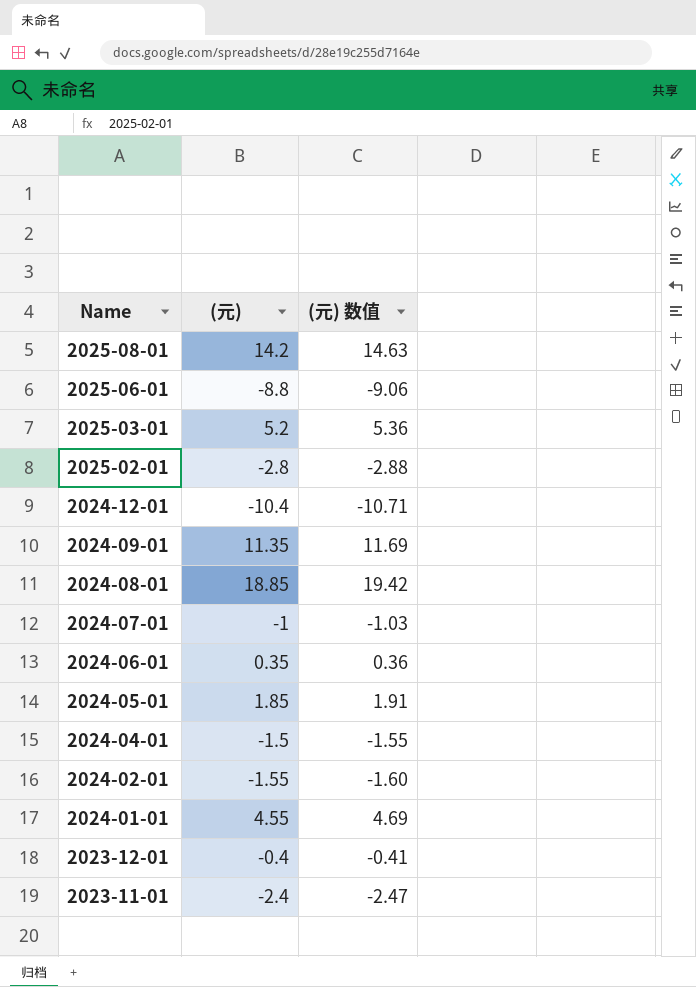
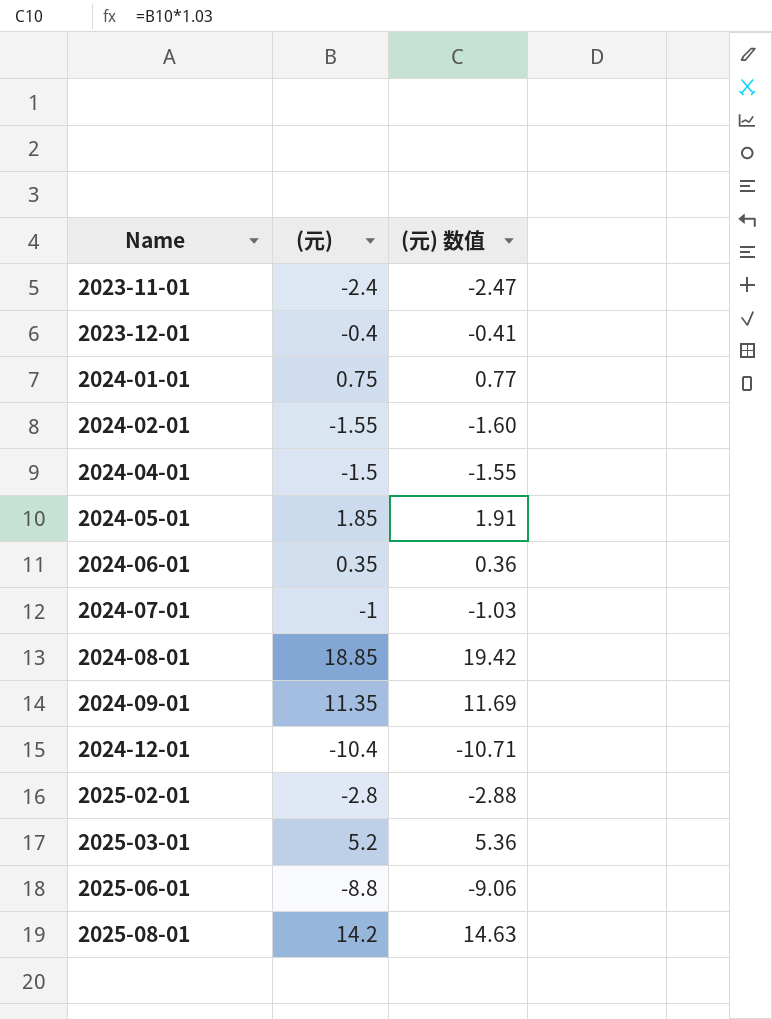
row order: Name descending -> Name ascending
2024-01-01 | (元): 4.55 -> 0.75
2024-01-01 | (元) 数值: 4.69 -> 0.77

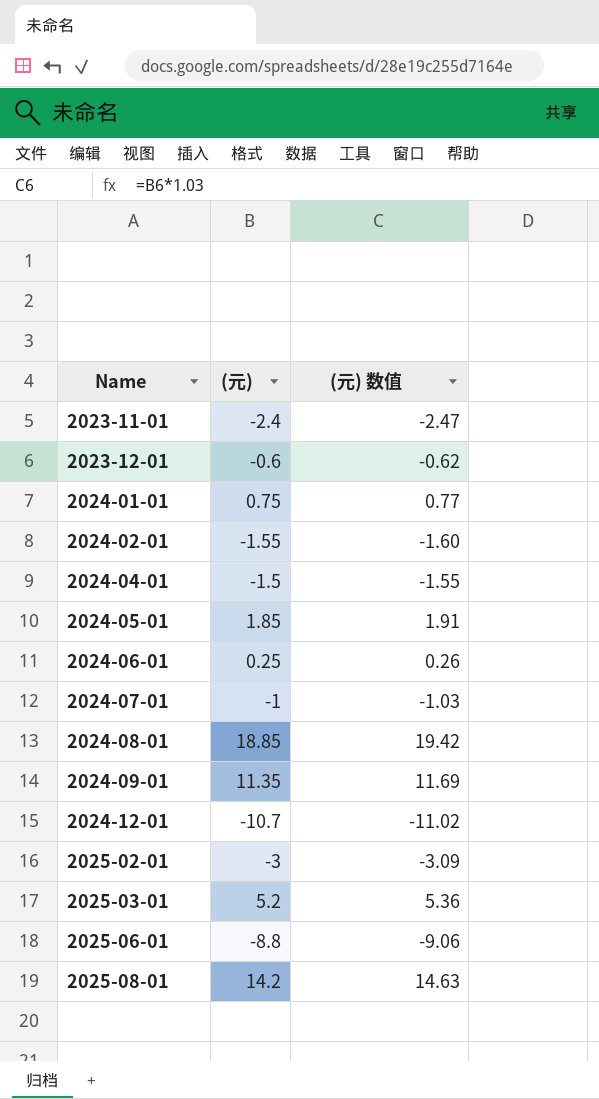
2023-12-01 | (元): -0.4 -> -0.6
2023-12-01 | (元) 数值: -0.41 -> -0.62
2024-06-01 | (元): 0.35 -> 0.25
2024-06-01 | (元) 数值: 0.36 -> 0.26
2024-12-01 | (元): -10.4 -> -10.7
2024-12-01 | (元) 数值: -10.71 -> -11.02
2025-02-01 | (元): -2.8 -> -3
2025-02-01 | (元) 数值: -2.88 -> -3.09

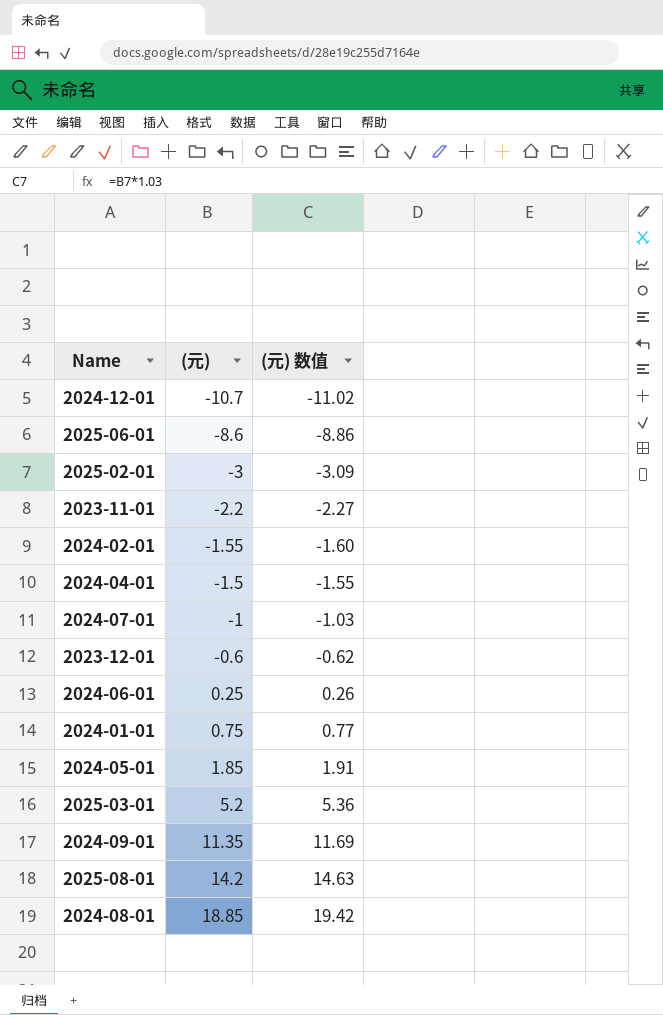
row order: Name ascending -> (元) ascending
2025-06-01 | (元): -8.8 -> -8.6
2025-06-01 | (元) 数值: -9.06 -> -8.86
2023-11-01 | (元): -2.4 -> -2.2
2023-11-01 | (元) 数值: -2.47 -> -2.27

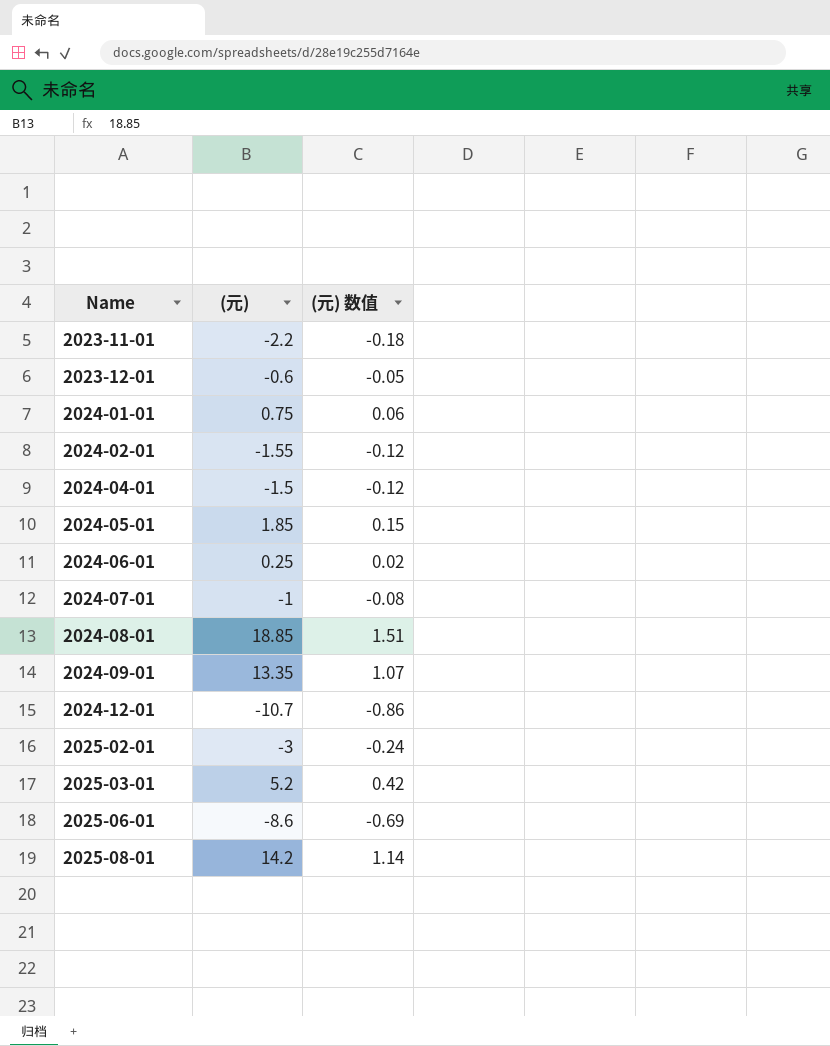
row order: (元) ascending -> Name ascending
column (元) 数值 | formula: [(元)] * 1.03 -> [(元)] * 0.08
2024-09-01 | (元): 11.35 -> 13.35

